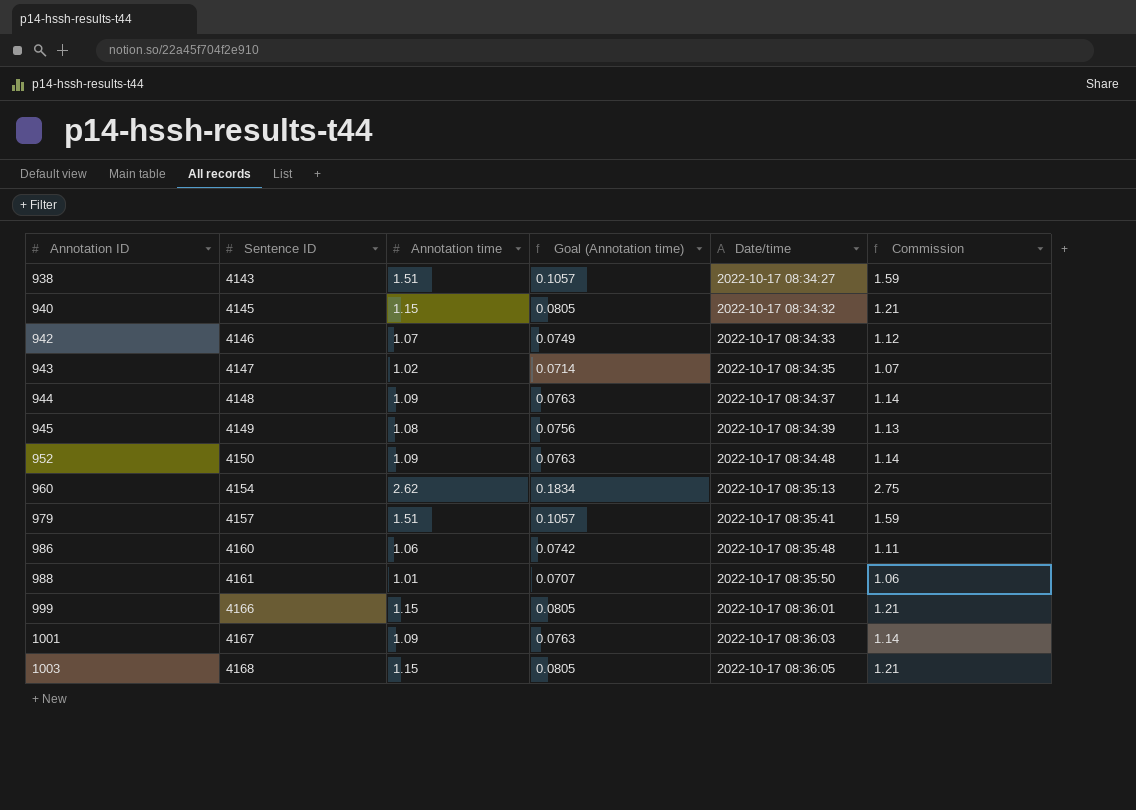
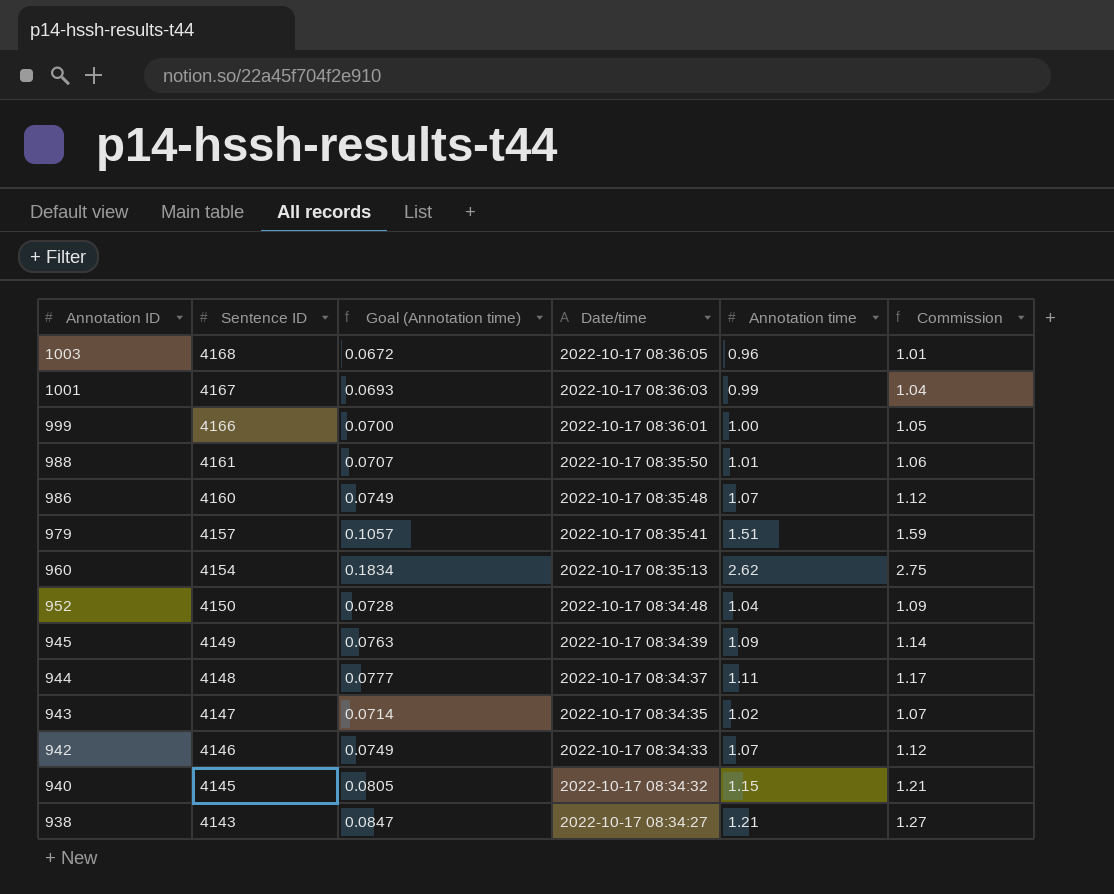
row order: Annotation ID ascending -> Annotation ID descending
column Annotation time | position: 3 -> 5
1003 | Goal (Annotation time): 0.0805 -> 0.0672
1003 | Annotation time: 1.15 -> 0.96
1003 | Commission: 1.21 -> 1.01
1001 | Goal (Annotation time): 0.0763 -> 0.0693
1001 | Annotation time: 1.09 -> 0.99
1001 | Commission: 1.14 -> 1.04
999 | Goal (Annotation time): 0.0805 -> 0.0700
999 | Annotation time: 1.15 -> 1.00
999 | Commission: 1.21 -> 1.05
986 | Goal (Annotation time): 0.0742 -> 0.0749
986 | Annotation time: 1.06 -> 1.07
986 | Commission: 1.11 -> 1.12
952 | Goal (Annotation time): 0.0763 -> 0.0728
952 | Annotation time: 1.09 -> 1.04
952 | Commission: 1.14 -> 1.09
945 | Goal (Annotation time): 0.0756 -> 0.0763
945 | Annotation time: 1.08 -> 1.09
945 | Commission: 1.13 -> 1.14
944 | Goal (Annotation time): 0.0763 -> 0.0777
944 | Annotation time: 1.09 -> 1.11
944 | Commission: 1.14 -> 1.17
938 | Goal (Annotation time): 0.1057 -> 0.0847
938 | Annotation time: 1.51 -> 1.21
938 | Commission: 1.59 -> 1.27

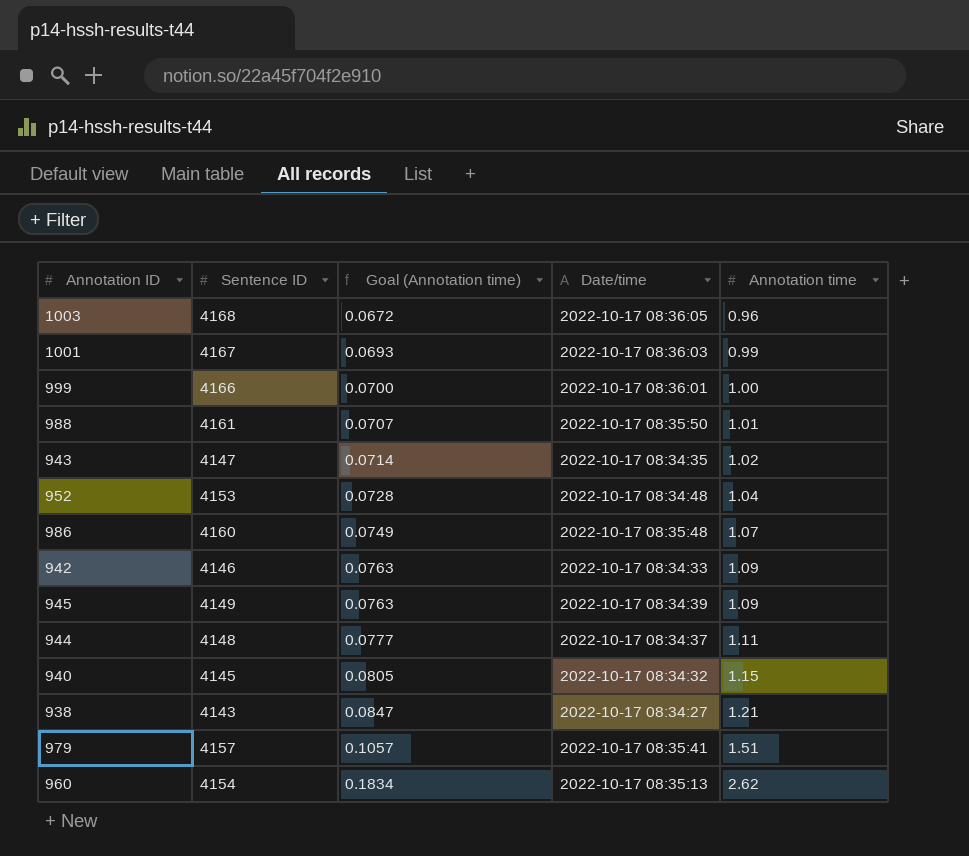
row order: Annotation ID descending -> Goal (Annotation time) ascending
column Commission | formula: [Annotation time] * 1.05 -> none
952 | Sentence ID: 4150 -> 4153
942 | Goal (Annotation time): 0.0749 -> 0.0763
942 | Annotation time: 1.07 -> 1.09

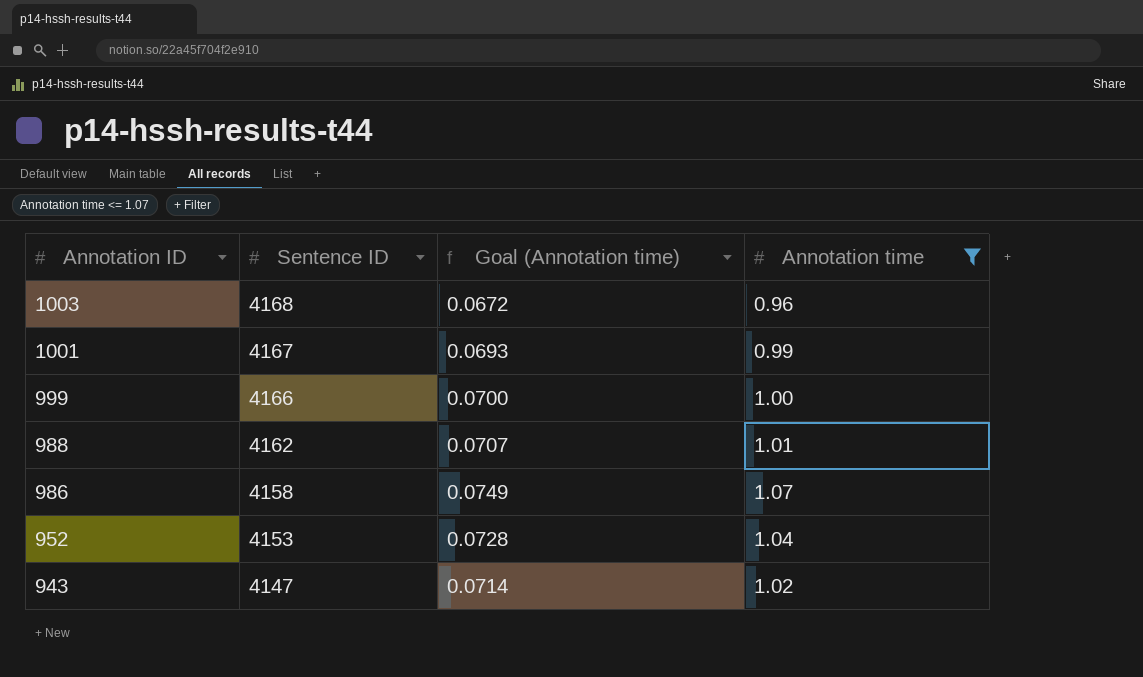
filter: none -> Annotation time <= 1.07
row order: Goal (Annotation time) ascending -> Annotation ID descending
column Date/time | position: 4 -> none
988 | Sentence ID: 4161 -> 4162
986 | Sentence ID: 4160 -> 4158

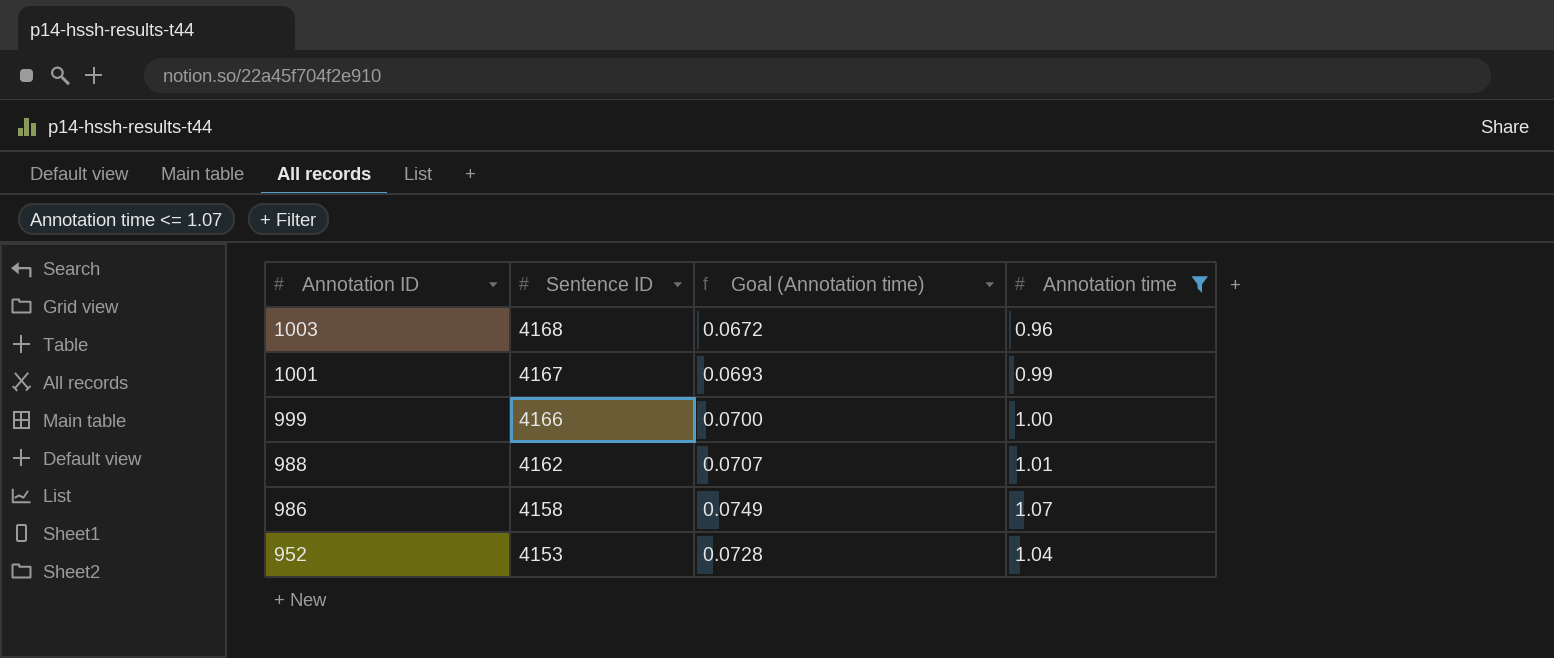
row 943: 4147 | 0.0714 | 1.02 -> none

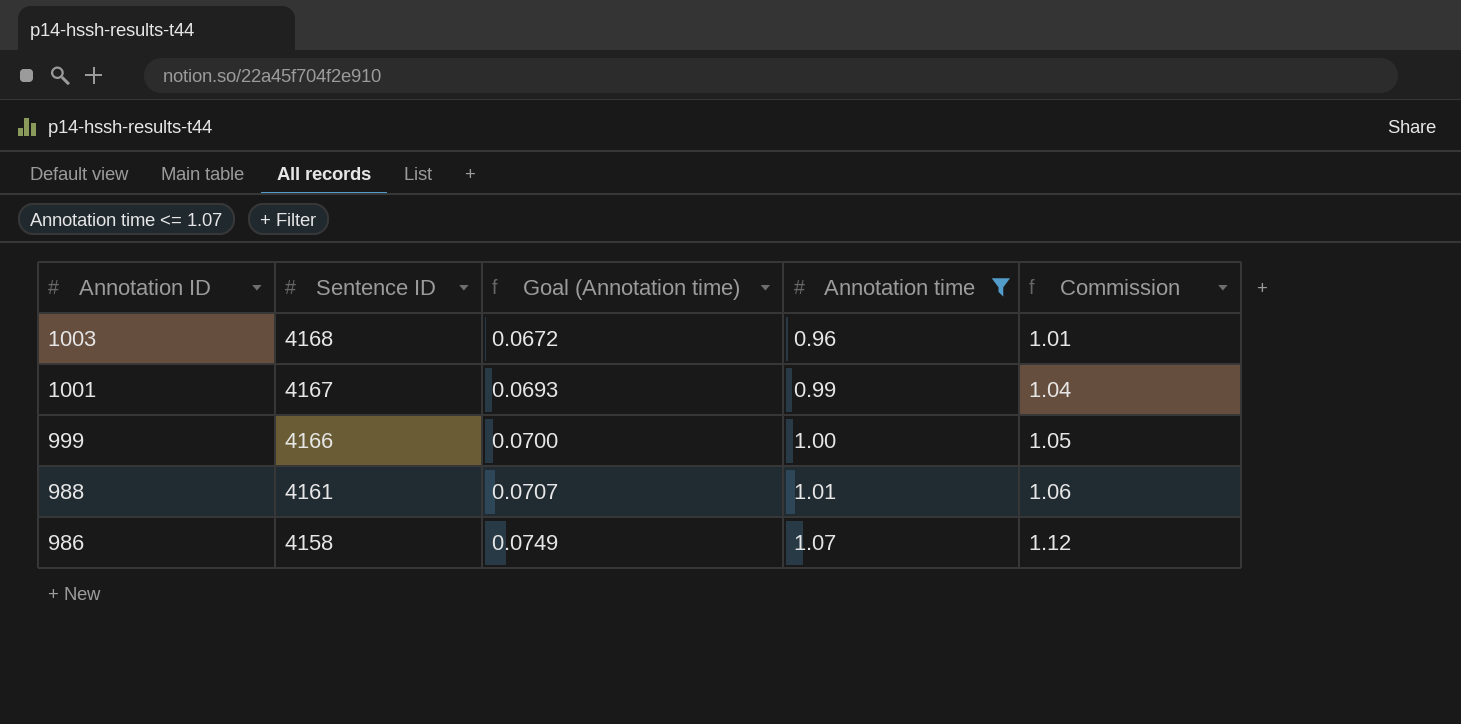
column Commission | formula: none -> [Annotation time] * 1.05
row 952: 4153 | 0.0728 | 1.04 -> none
988 | Sentence ID: 4162 -> 4161

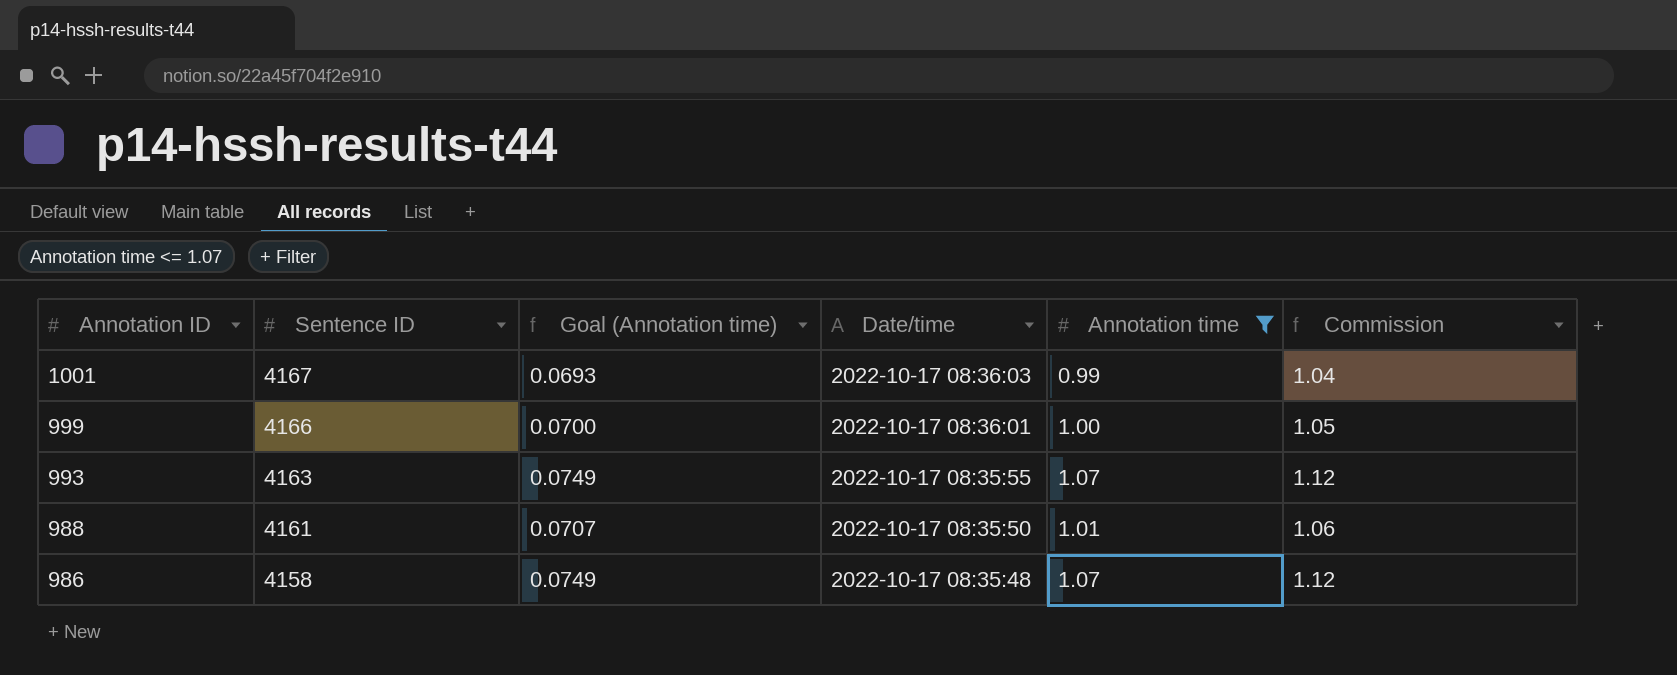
column Date/time | position: none -> 4
row 1003: 4168 | 0.0672 | 0.96 | 1.01 -> none
row 993: none -> 4163 | 0.0749 | 2022-10-17 08:35:55 | 1.07 | 1.12

